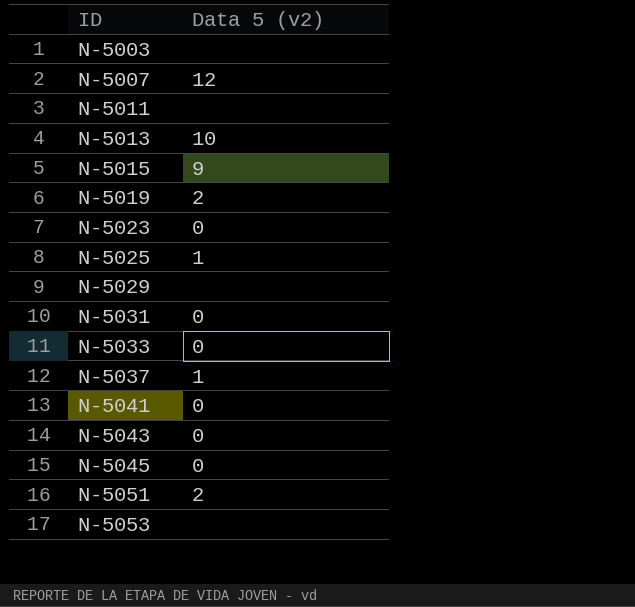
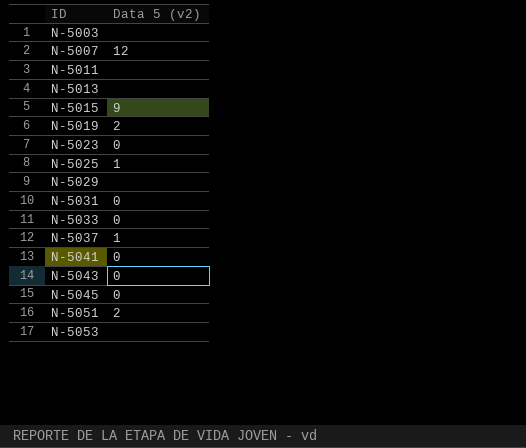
N-5013 | Data 5 (v2): 10 -> none

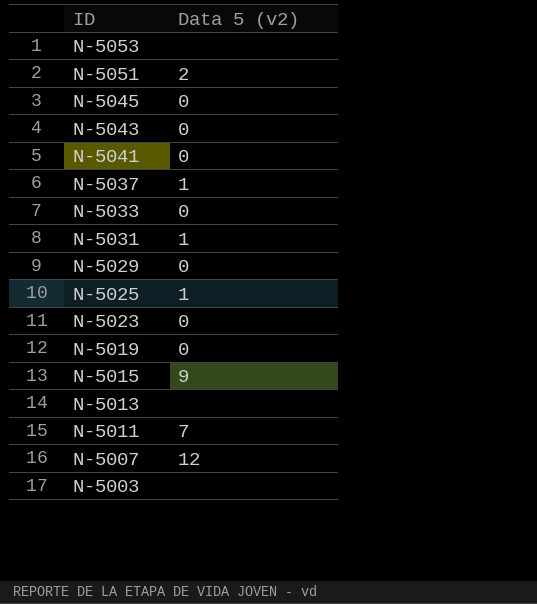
row order: ID ascending -> ID descending
N-5031 | Data 5 (v2): 0 -> 1
N-5029 | Data 5 (v2): none -> 0
N-5019 | Data 5 (v2): 2 -> 0
N-5011 | Data 5 (v2): none -> 7

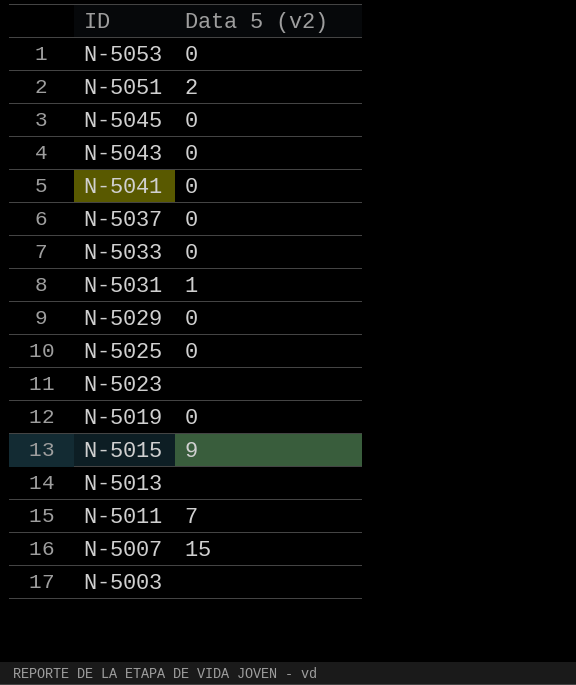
N-5053 | Data 5 (v2): none -> 0
N-5037 | Data 5 (v2): 1 -> 0
N-5025 | Data 5 (v2): 1 -> 0
N-5023 | Data 5 (v2): 0 -> none
N-5007 | Data 5 (v2): 12 -> 15

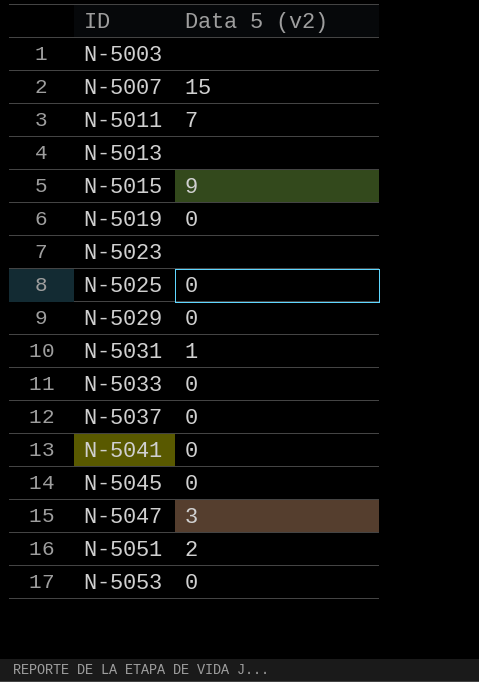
row order: ID descending -> ID ascending
row N-5043: 0 -> none
row N-5047: none -> 3

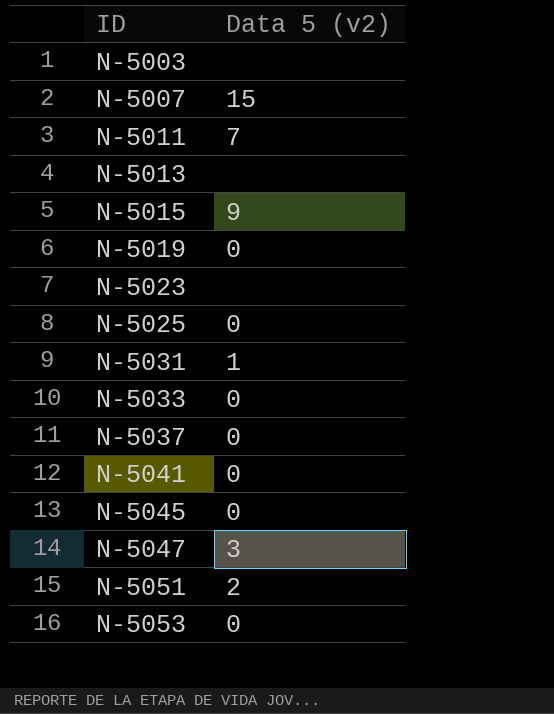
row N-5029: 0 -> none

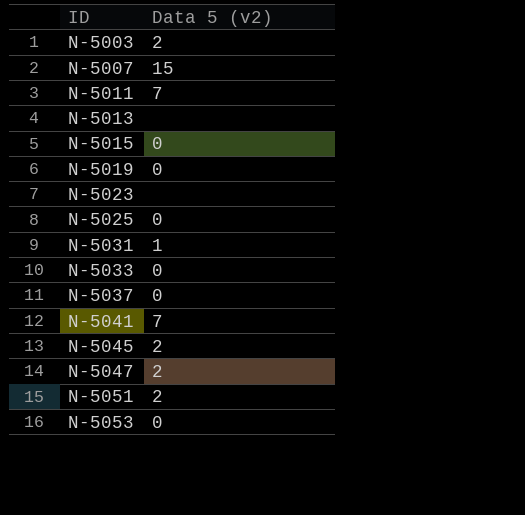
N-5003 | Data 5 (v2): none -> 2
N-5015 | Data 5 (v2): 9 -> 0
N-5041 | Data 5 (v2): 0 -> 7
N-5045 | Data 5 (v2): 0 -> 2
N-5047 | Data 5 (v2): 3 -> 2

